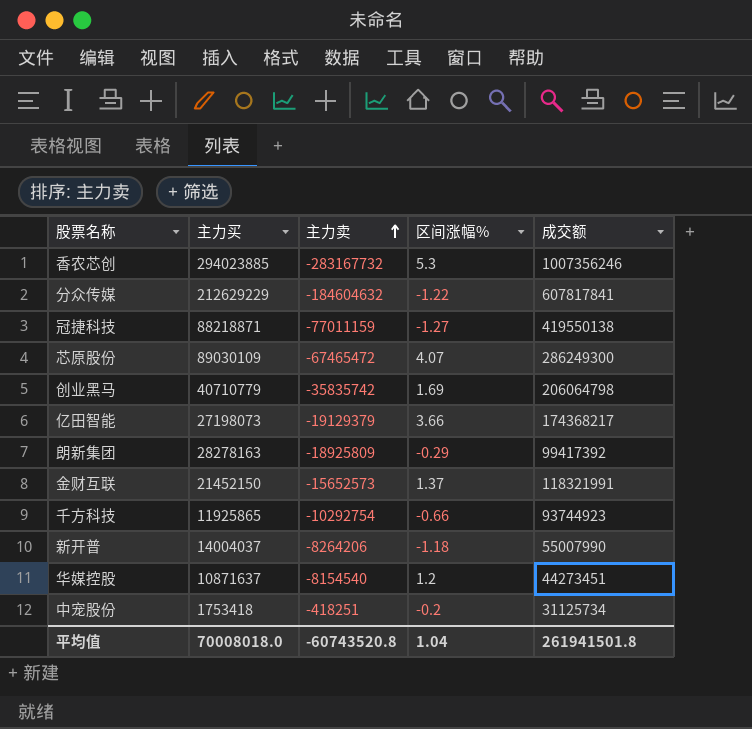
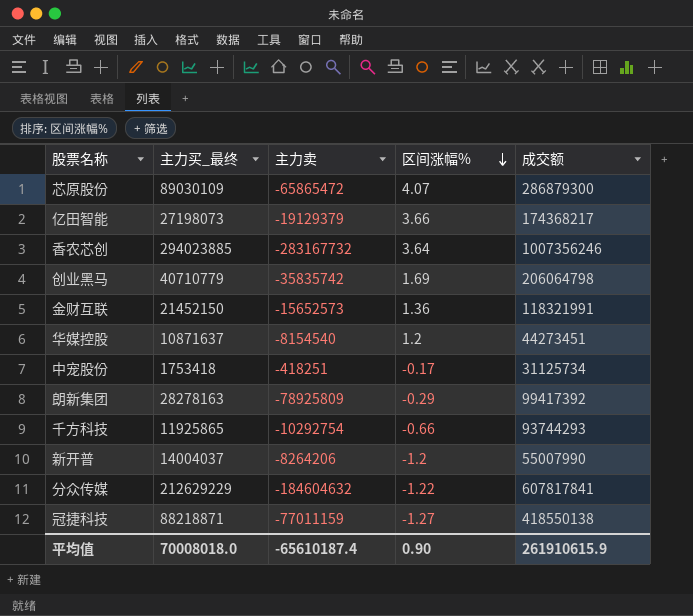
row order: 主力卖 ascending -> 区间涨幅% descending
column name: 主力买 -> 主力买_最终
芯原股份 | 主力卖: -67465472 -> -65865472
芯原股份 | 成交额: 286249300 -> 286879300
香农芯创 | 区间涨幅%: 5.3 -> 3.64
金财互联 | 区间涨幅%: 1.37 -> 1.36
中宠股份 | 区间涨幅%: -0.2 -> -0.17
朗新集团 | 主力卖: -18925809 -> -78925809
千方科技 | 成交额: 93744923 -> 93744293
新开普 | 区间涨幅%: -1.18 -> -1.2
冠捷科技 | 成交额: 419550138 -> 418550138
平均值 | 主力卖: -60743520.8 -> -65610187.4
平均值 | 区间涨幅%: 1.04 -> 0.90
平均值 | 成交额: 261941501.8 -> 261910615.9

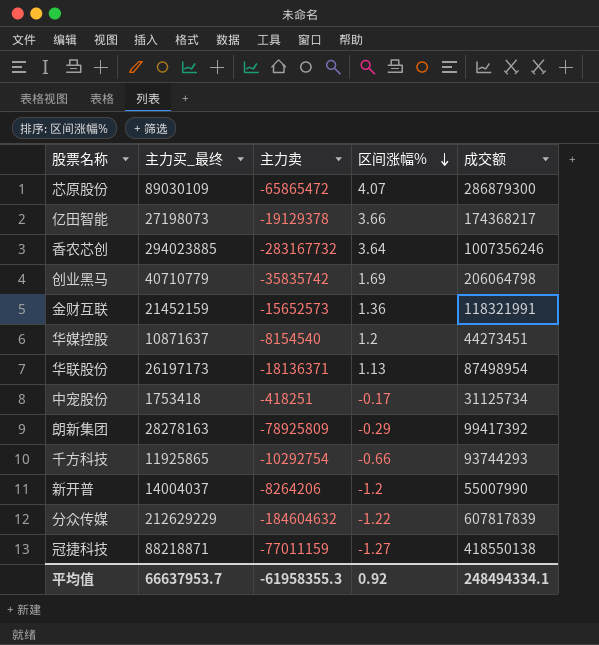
亿田智能 | 主力卖: -19129379 -> -19129378
金财互联 | 主力买_最终: 21452150 -> 21452159
row 华联股份: none -> 26197173 | -18136371 | 1.13 | 87498954
分众传媒 | 成交额: 607817841 -> 607817839
平均值 | 主力买_最终: 70008018.0 -> 66637953.7
平均值 | 主力卖: -65610187.4 -> -61958355.3
平均值 | 区间涨幅%: 0.90 -> 0.92
平均值 | 成交额: 261910615.9 -> 248494334.1

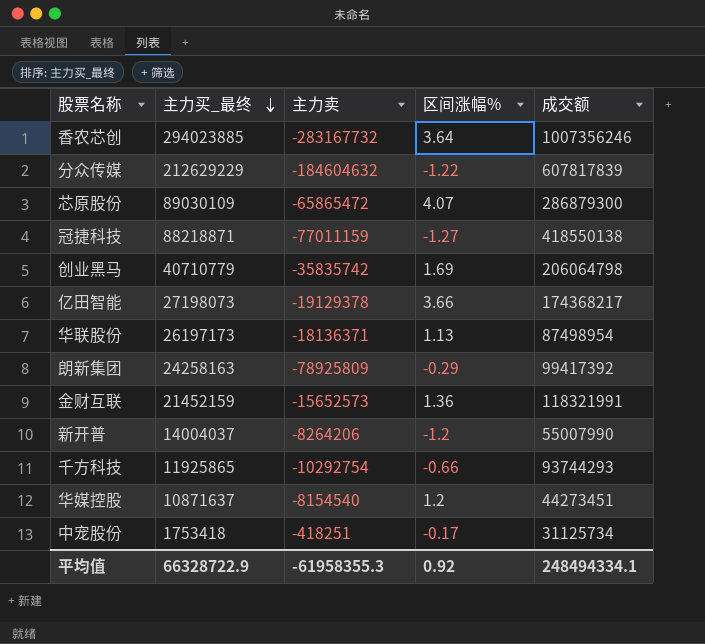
row order: 区间涨幅% descending -> 主力买_最终 descending
朗新集团 | 主力买_最终: 28278163 -> 24258163
平均值 | 主力买_最终: 66637953.7 -> 66328722.9

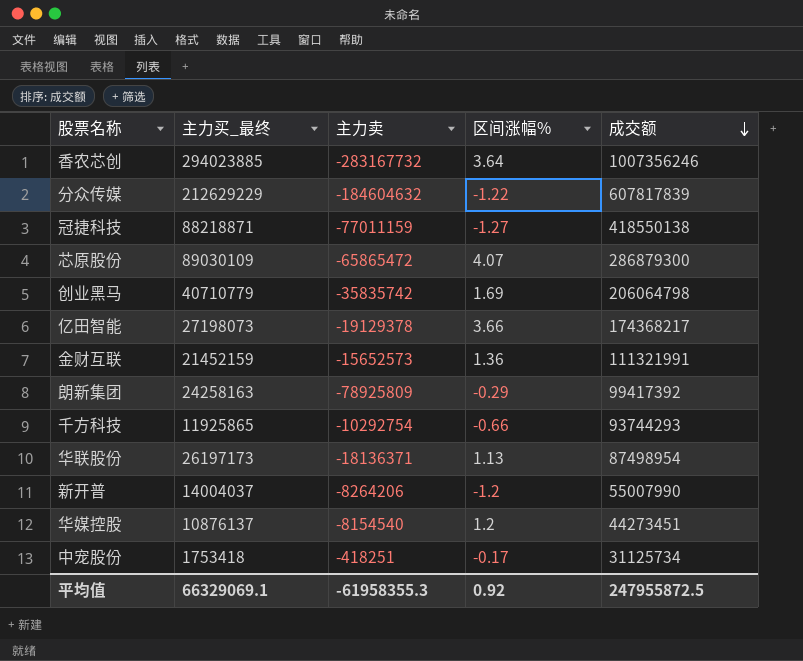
row order: 主力买_最终 descending -> 成交额 descending
金财互联 | 成交额: 118321991 -> 111321991
华媒控股 | 主力买_最终: 10871637 -> 10876137
平均值 | 主力买_最终: 66328722.9 -> 66329069.1
平均值 | 成交额: 248494334.1 -> 247955872.5

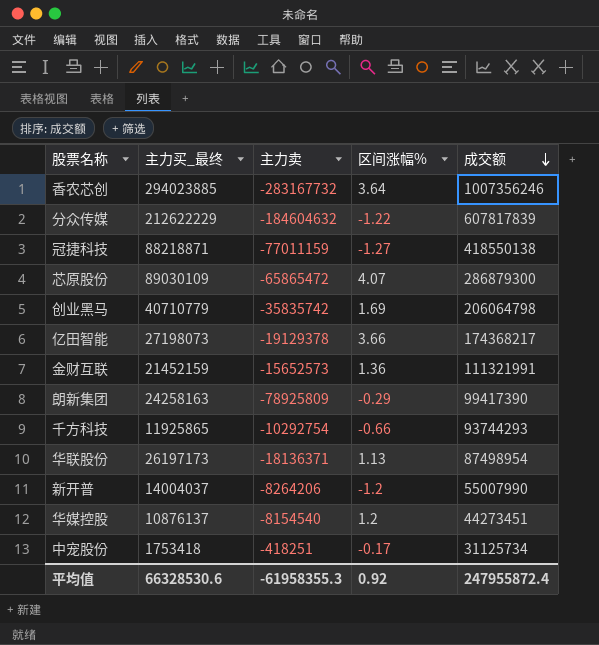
分众传媒 | 主力买_最终: 212629229 -> 212622229
朗新集团 | 成交额: 99417392 -> 99417390
平均值 | 主力买_最终: 66329069.1 -> 66328530.6
平均值 | 成交额: 247955872.5 -> 247955872.4

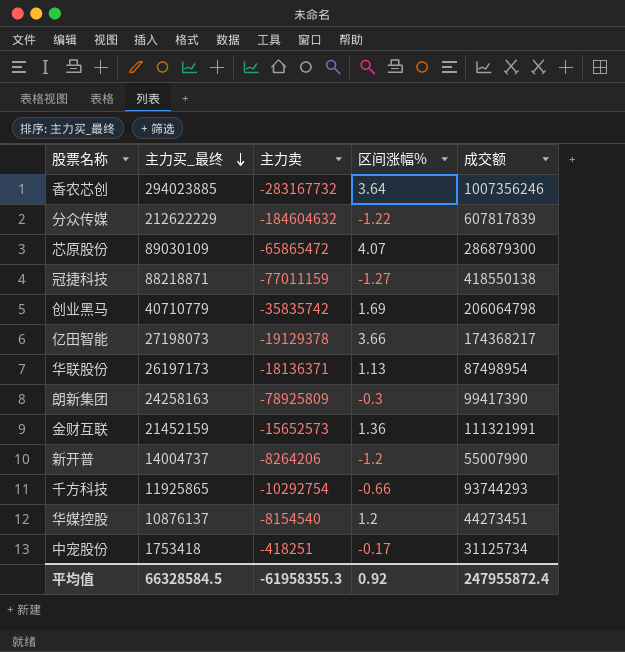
row order: 成交额 descending -> 主力买_最终 descending
朗新集团 | 区间涨幅%: -0.29 -> -0.3
新开普 | 主力买_最终: 14004037 -> 14004737
平均值 | 主力买_最终: 66328530.6 -> 66328584.5

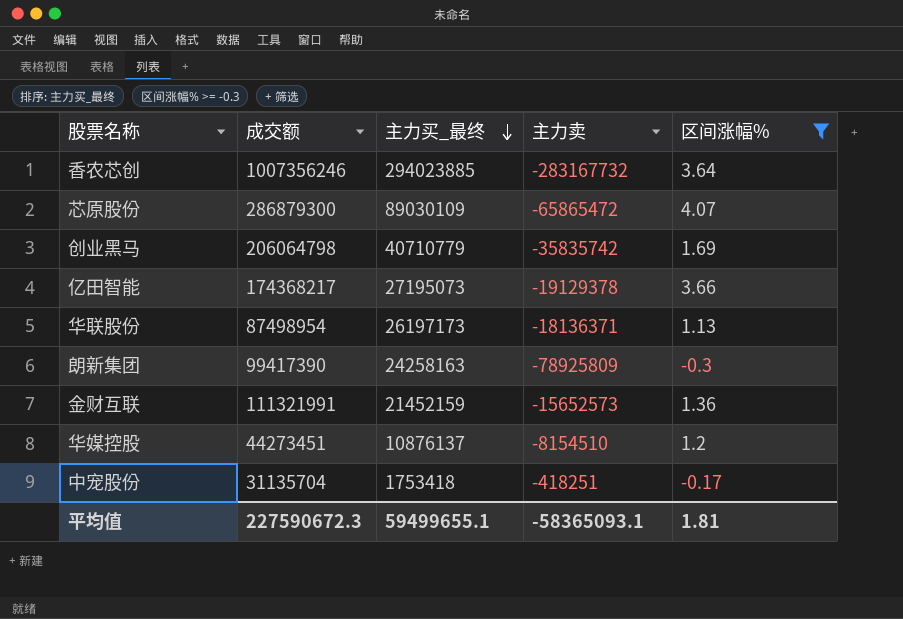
filter: none -> 区间涨幅% >= -0.3
column 成交额 | position: 5 -> 2
亿田智能 | 主力买_最终: 27198073 -> 27195073
华媒控股 | 主力卖: -8154540 -> -8154510
中宠股份 | 成交额: 31125734 -> 31135704
平均值 | 成交额: 247955872.4 -> 227590672.3
平均值 | 主力买_最终: 66328584.5 -> 59499655.1
平均值 | 主力卖: -61958355.3 -> -58365093.1
平均值 | 区间涨幅%: 0.92 -> 1.81

